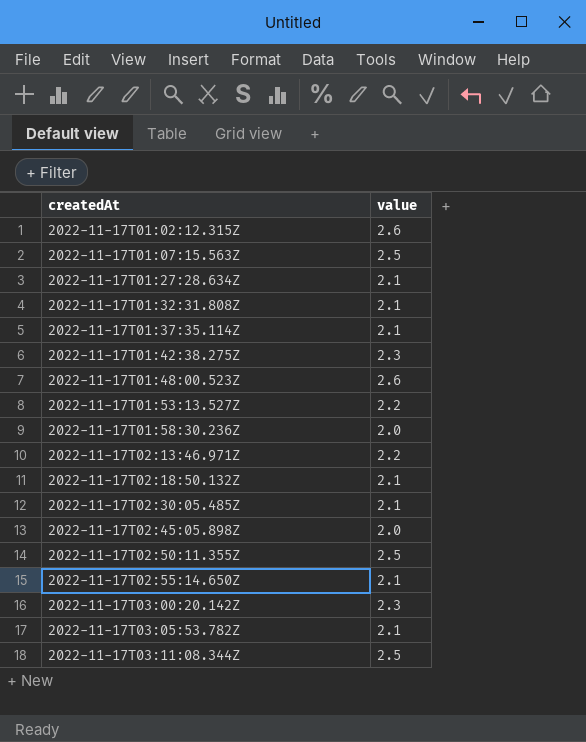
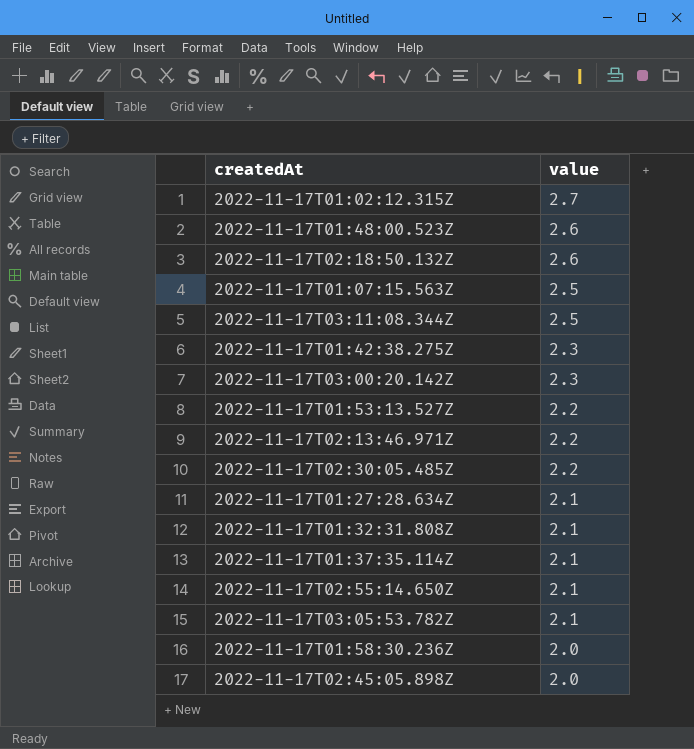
row order: createdAt ascending -> value descending
row 2022-11-17T02:50:11.355Z: 2.5 -> none
2022-11-17T01:02:12.315Z | value: 2.6 -> 2.7
2022-11-17T02:18:50.132Z | value: 2.1 -> 2.6
2022-11-17T02:30:05.485Z | value: 2.1 -> 2.2

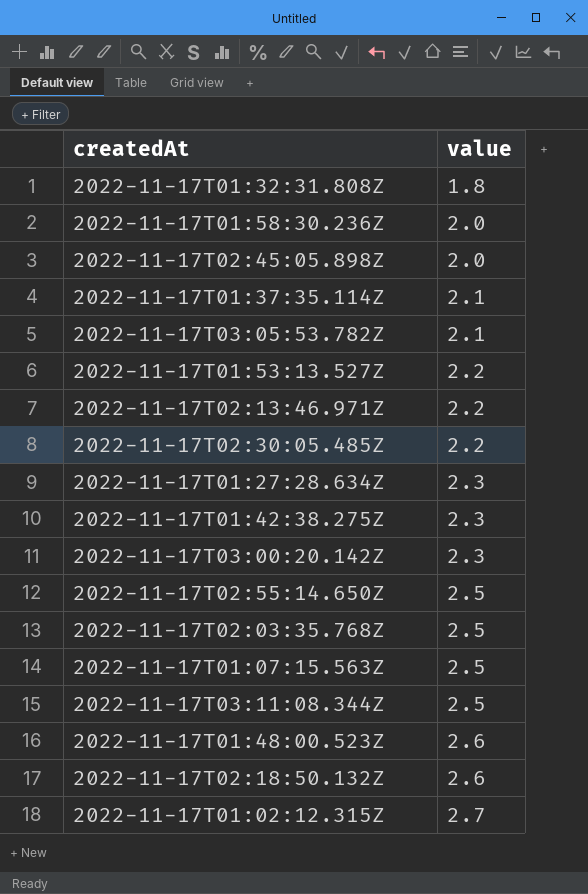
row order: value descending -> value ascending
2022-11-17T01:32:31.808Z | value: 2.1 -> 1.8
2022-11-17T01:27:28.634Z | value: 2.1 -> 2.3
2022-11-17T02:55:14.650Z | value: 2.1 -> 2.5
row 2022-11-17T02:03:35.768Z: none -> 2.5

